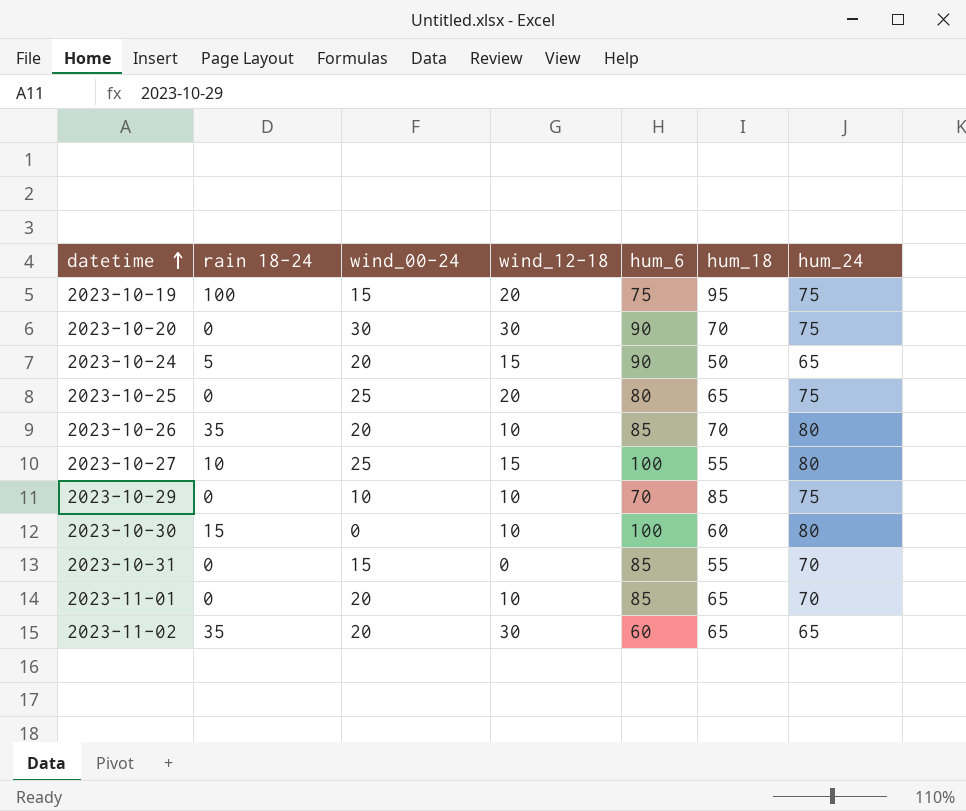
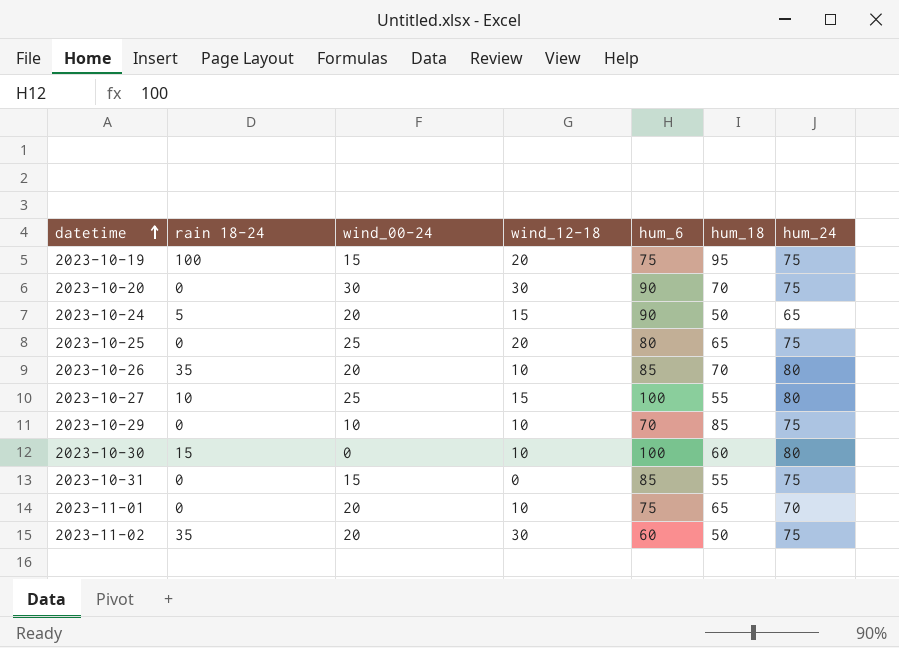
2023-10-31 | hum_24: 70 -> 75
2023-11-01 | hum_6: 85 -> 75
2023-11-02 | hum_18: 65 -> 50
2023-11-02 | hum_24: 65 -> 75

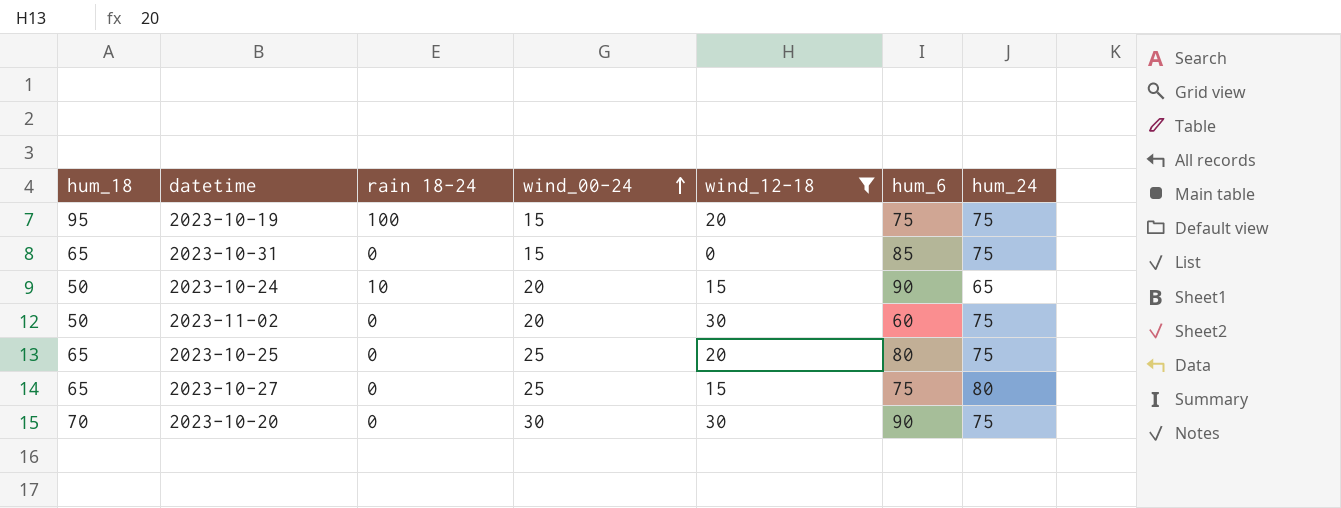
filter: none -> wind_12-18 != 10
row order: datetime ascending -> wind_00-24 ascending
column hum_18 | position: 6 -> 1
2023-10-31 | hum_18: 55 -> 65
2023-10-24 | rain 18-24: 5 -> 10
2023-11-02 | rain 18-24: 35 -> 0
2023-10-27 | hum_18: 55 -> 65
2023-10-27 | rain 18-24: 10 -> 0
2023-10-27 | hum_6: 100 -> 75

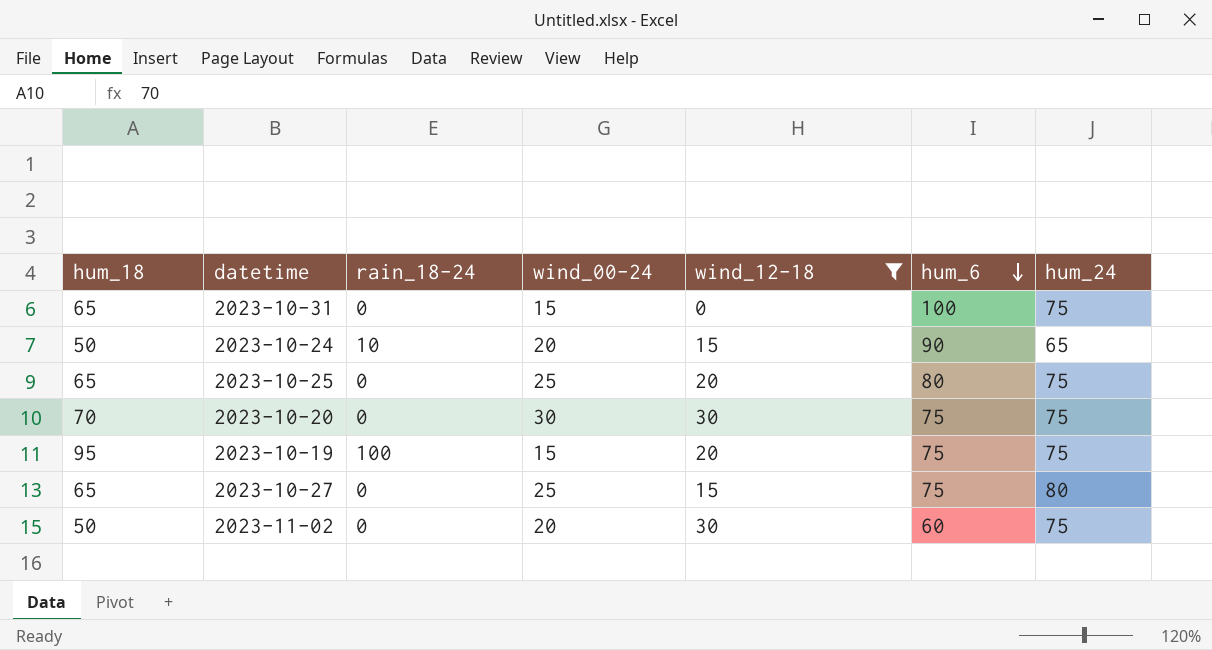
row order: wind_00-24 ascending -> hum_6 descending
column name: rain 18-24 -> rain_18-24
2023-10-31 | hum_6: 85 -> 100
2023-10-20 | hum_6: 90 -> 75

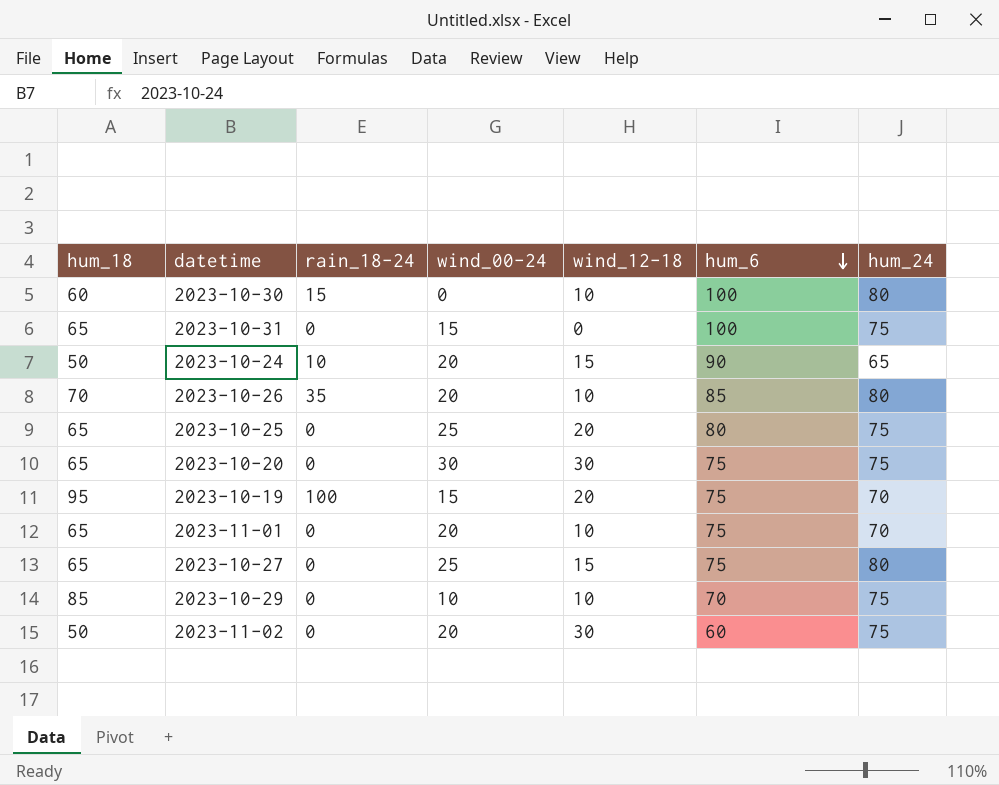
filter: wind_12-18 != 10 -> none
2023-10-20 | hum_18: 70 -> 65
2023-10-19 | hum_24: 75 -> 70

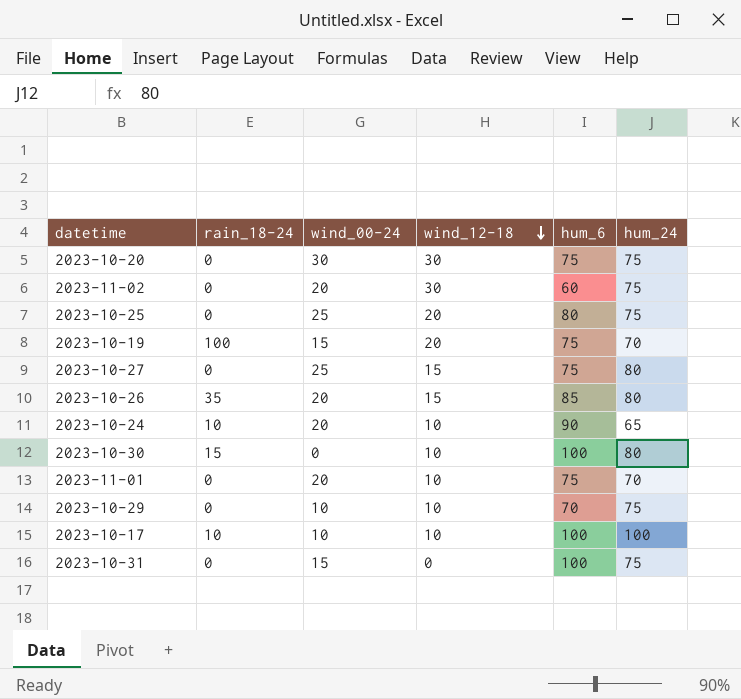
row order: hum_6 descending -> wind_12-18 descending
column hum_18 | position: 1 -> none
2023-10-26 | wind_12-18: 10 -> 15
2023-10-24 | wind_12-18: 15 -> 10
row 2023-10-17: none -> 10 | 10 | 10 | 100 | 100

